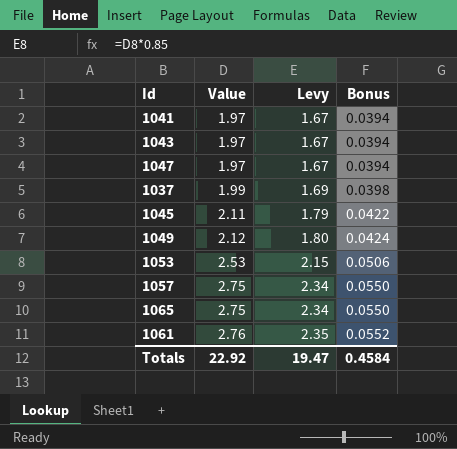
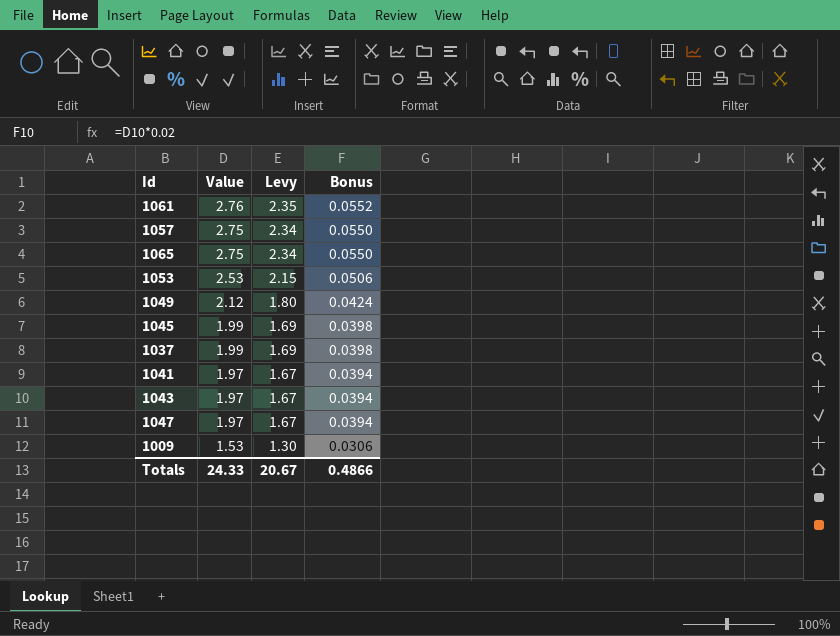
row order: Value ascending -> Value descending
1045 | Value: 2.11 -> 1.99
1045 | Levy: 1.79 -> 1.69
1045 | Bonus: 0.0422 -> 0.0398
row 1009: none -> 1.53 | 1.30 | 0.0306
Totals | Value: 22.92 -> 24.33
Totals | Levy: 19.47 -> 20.67
Totals | Bonus: 0.4584 -> 0.4866

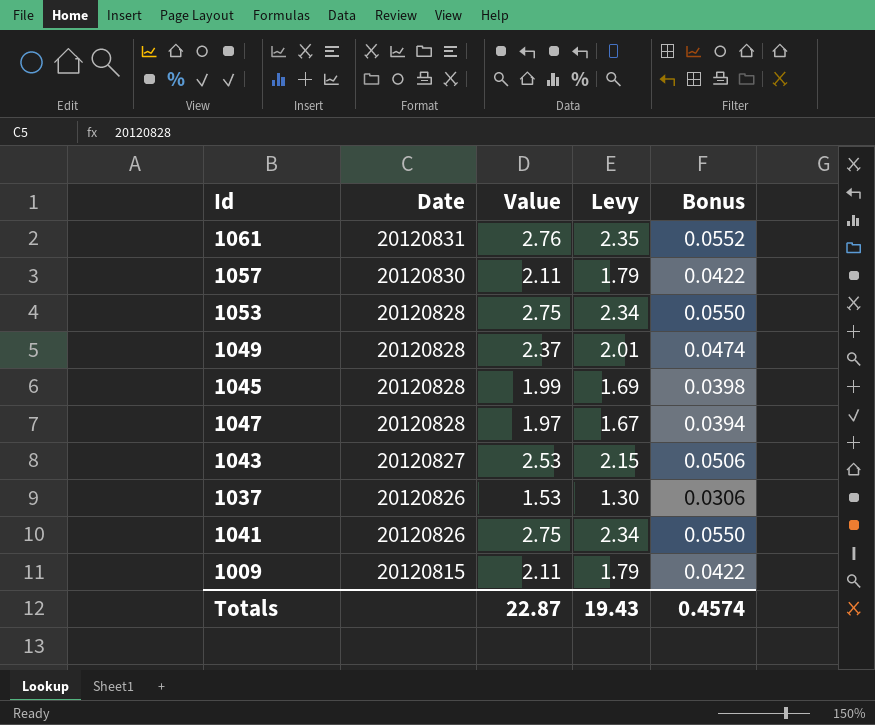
row order: Value descending -> Date descending
column Date | position: none -> 2
row 1065: 2.75 | 2.34 | 0.0550 -> none
1057 | Value: 2.75 -> 2.11
1057 | Levy: 2.34 -> 1.79
1057 | Bonus: 0.0550 -> 0.0422
1053 | Value: 2.53 -> 2.75
1053 | Levy: 2.15 -> 2.34
1053 | Bonus: 0.0506 -> 0.0550
1049 | Value: 2.12 -> 2.37
1049 | Levy: 1.80 -> 2.01
1049 | Bonus: 0.0424 -> 0.0474
1043 | Value: 1.97 -> 2.53
1043 | Levy: 1.67 -> 2.15
1043 | Bonus: 0.0394 -> 0.0506
1037 | Value: 1.99 -> 1.53
1037 | Levy: 1.69 -> 1.30
1037 | Bonus: 0.0398 -> 0.0306
1041 | Value: 1.97 -> 2.75
1041 | Levy: 1.67 -> 2.34
1041 | Bonus: 0.0394 -> 0.0550
1009 | Value: 1.53 -> 2.11
1009 | Levy: 1.30 -> 1.79
1009 | Bonus: 0.0306 -> 0.0422
Totals | Value: 24.33 -> 22.87
Totals | Levy: 20.67 -> 19.43
Totals | Bonus: 0.4866 -> 0.4574

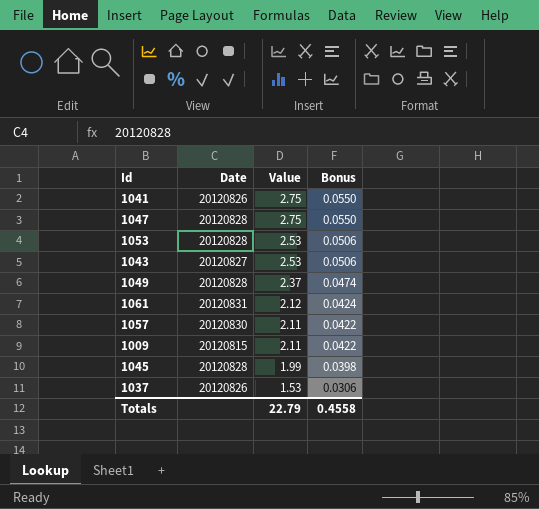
row order: Date descending -> Value descending
column Levy | formula: [Value] * 0.85 -> none
1047 | Value: 1.97 -> 2.75
1047 | Bonus: 0.0394 -> 0.0550
1053 | Value: 2.75 -> 2.53
1053 | Bonus: 0.0550 -> 0.0506
1061 | Value: 2.76 -> 2.12
1061 | Bonus: 0.0552 -> 0.0424
Totals | Value: 22.87 -> 22.79
Totals | Bonus: 0.4574 -> 0.4558

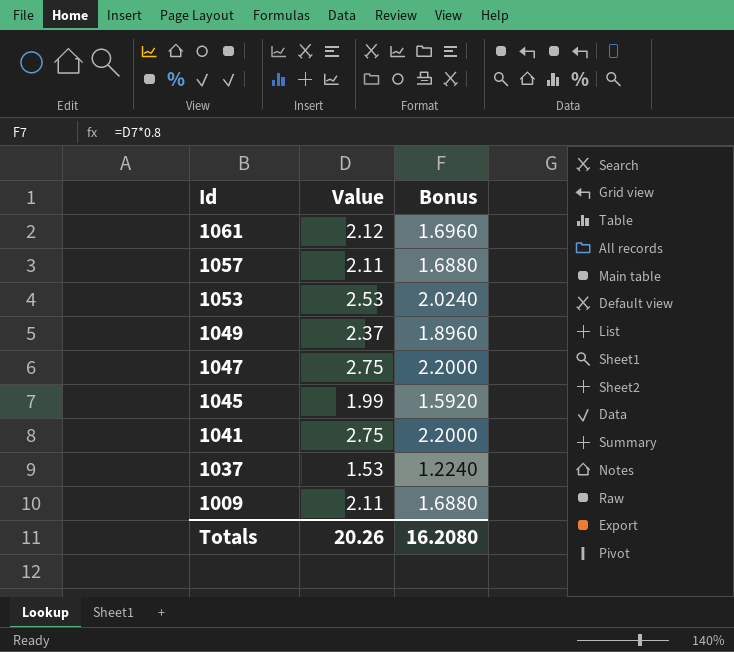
row order: Value descending -> Id descending
column Date | position: 2 -> none
column Bonus | formula: [Value] * 0.02 -> [Value] * 0.8
row 1043: 20120827 | 2.53 | 0.0506 -> none
Totals | Value: 22.79 -> 20.26
Totals | Bonus: 0.4558 -> 16.2080

